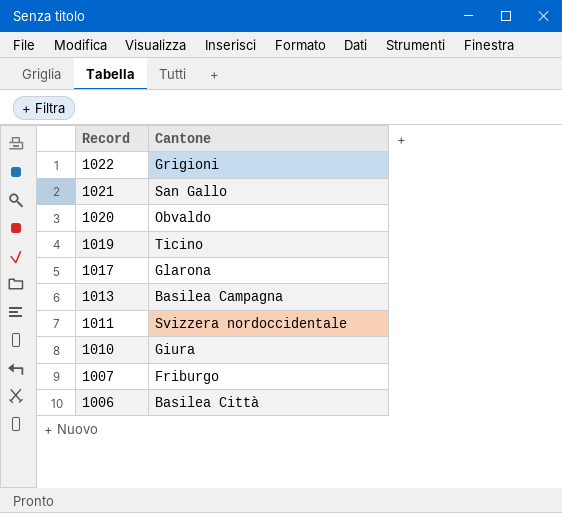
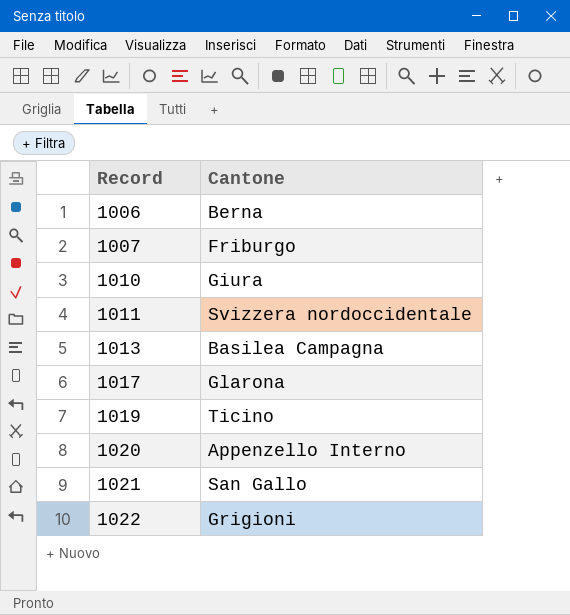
row order: Record descending -> Record ascending
1006 | Cantone: Basilea Città -> Berna
1020 | Cantone: Obvaldo -> Appenzello Interno

